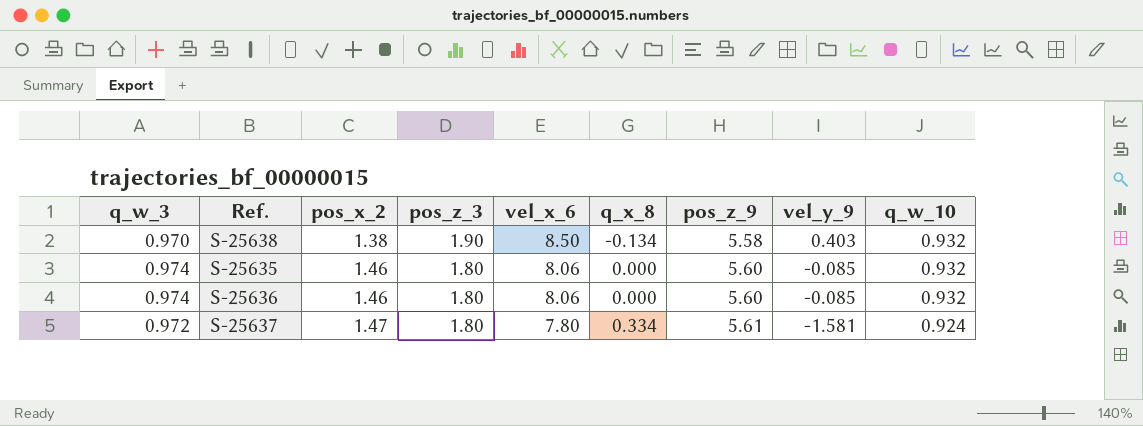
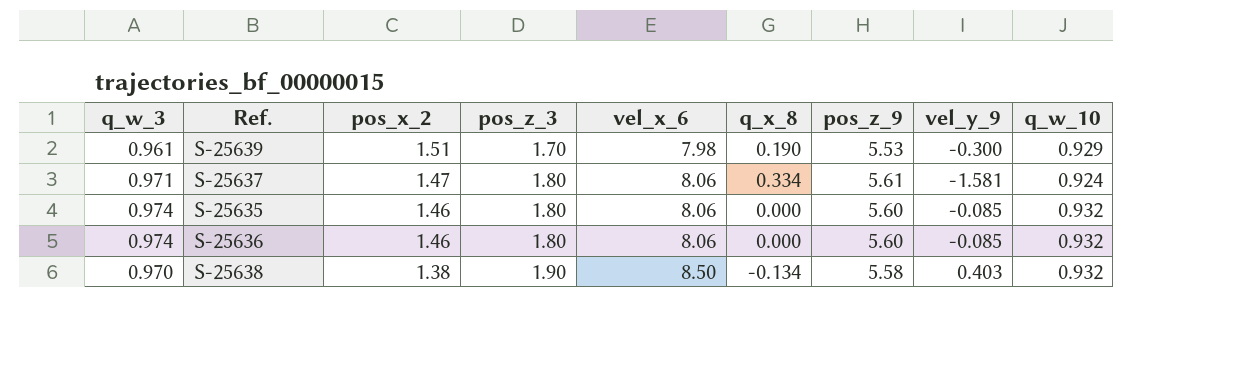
row order: pos_x_2 ascending -> pos_x_2 descending
row S-25639: none -> 0.961 | 1.51 | 1.70 | 7.98 | 0.190 | 5.53 | -0.300 | 0.929
S-25637 | q_w_3: 0.972 -> 0.971
S-25637 | vel_x_6: 7.80 -> 8.06

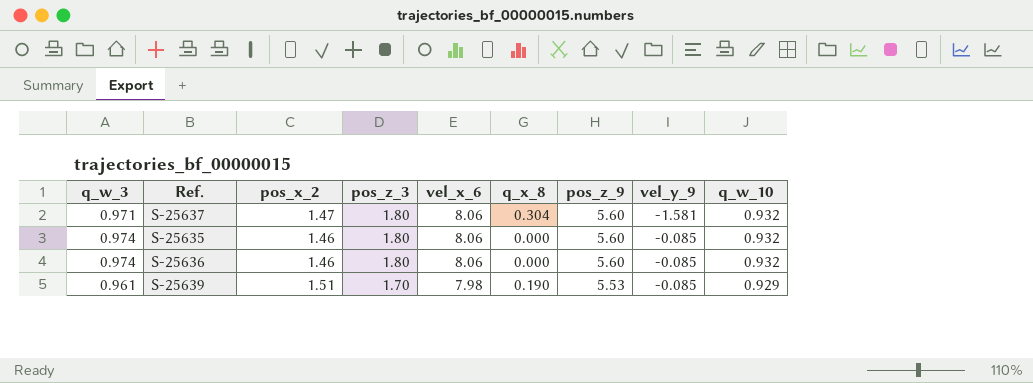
row order: pos_x_2 descending -> pos_z_3 descending
row S-25638: 0.970 | 1.38 | 1.90 | 8.50 | -0.134 | 5.58 | 0.403 | 0.932 -> none
S-25637 | q_x_8: 0.334 -> 0.304
S-25637 | pos_z_9: 5.61 -> 5.60
S-25637 | q_w_10: 0.924 -> 0.932
S-25639 | vel_y_9: -0.300 -> -0.085

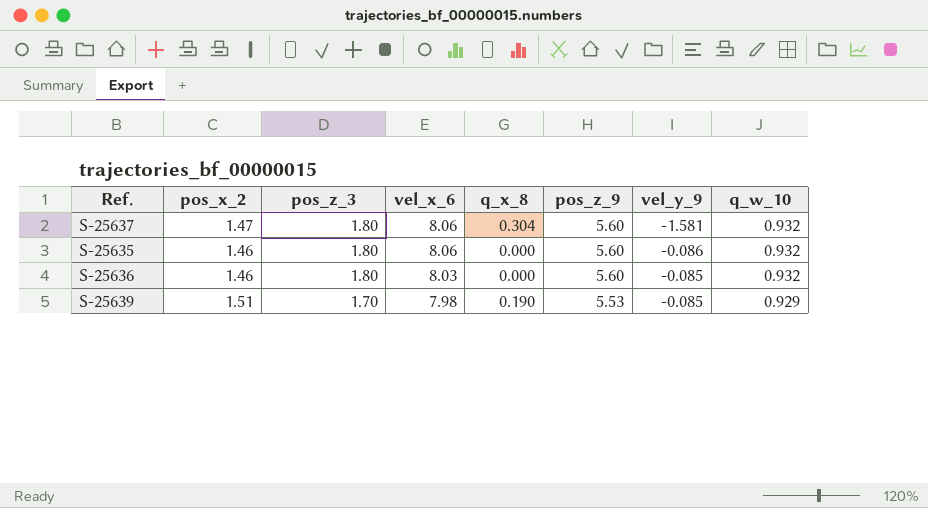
column q_w_3 | position: 1 -> none
S-25635 | vel_y_9: -0.085 -> -0.086
S-25636 | vel_x_6: 8.06 -> 8.03

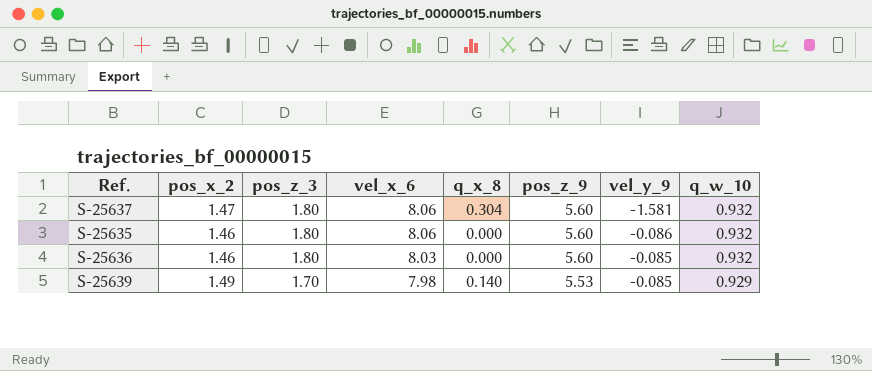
S-25639 | pos_x_2: 1.51 -> 1.49
S-25639 | q_x_8: 0.190 -> 0.140

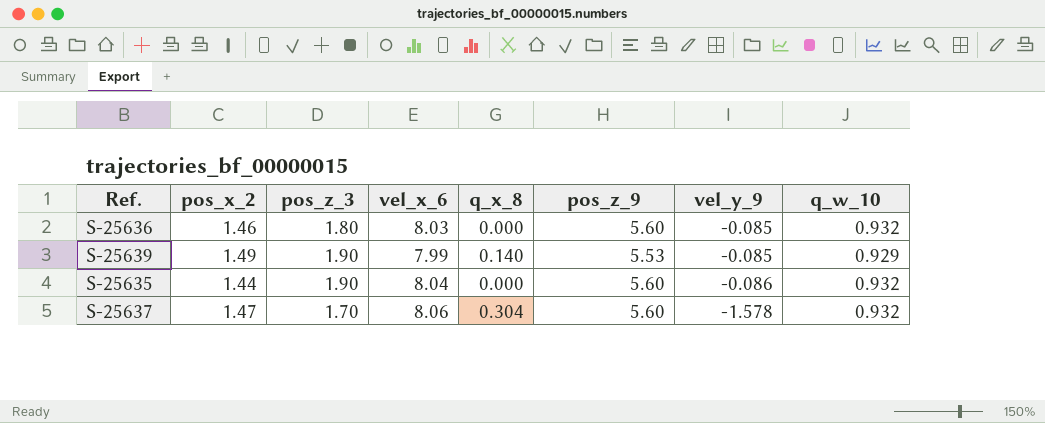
row order: pos_z_3 descending -> vel_y_9 descending
S-25639 | pos_z_3: 1.70 -> 1.90
S-25639 | vel_x_6: 7.98 -> 7.99
S-25635 | pos_x_2: 1.46 -> 1.44
S-25635 | pos_z_3: 1.80 -> 1.90
S-25635 | vel_x_6: 8.06 -> 8.04
S-25637 | pos_z_3: 1.80 -> 1.70
S-25637 | vel_y_9: -1.581 -> -1.578

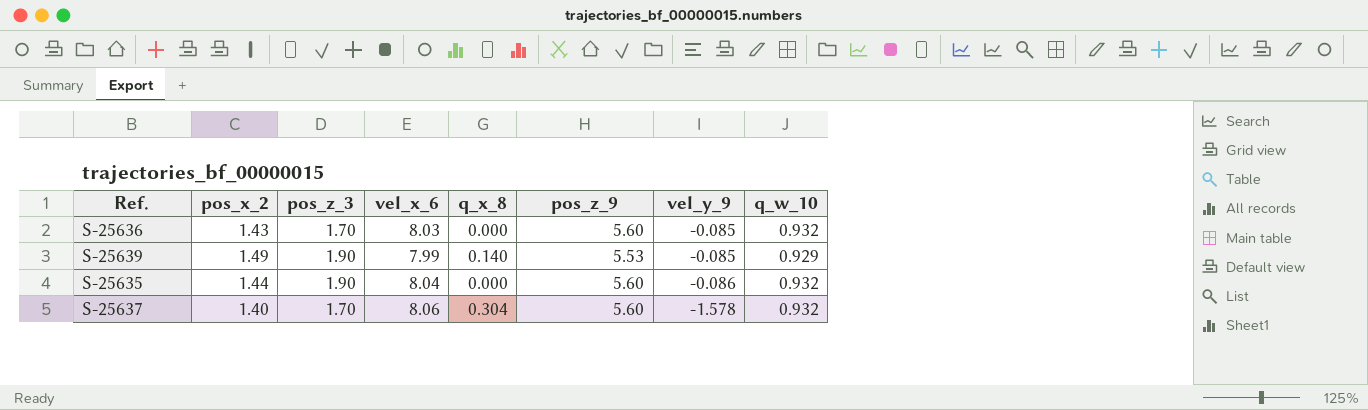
S-25636 | pos_x_2: 1.46 -> 1.43
S-25636 | pos_z_3: 1.80 -> 1.70
S-25637 | pos_x_2: 1.47 -> 1.40

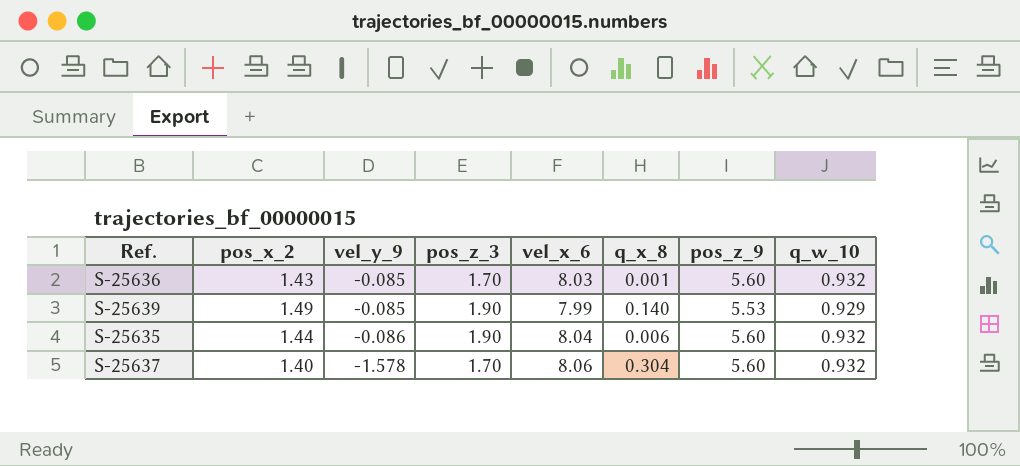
column vel_y_9 | position: 7 -> 3
S-25636 | q_x_8: 0.000 -> 0.001
S-25635 | q_x_8: 0.000 -> 0.006

